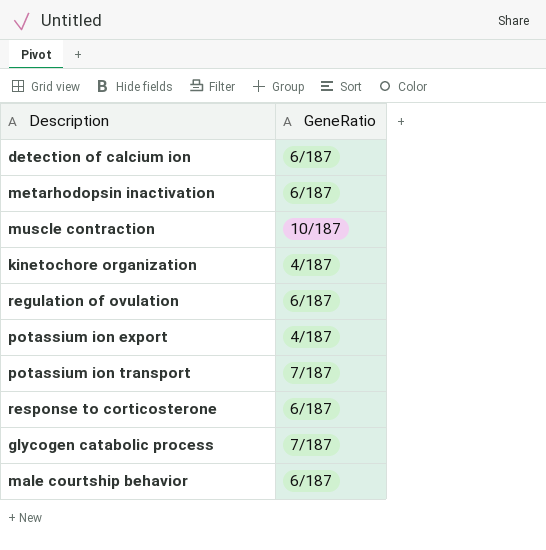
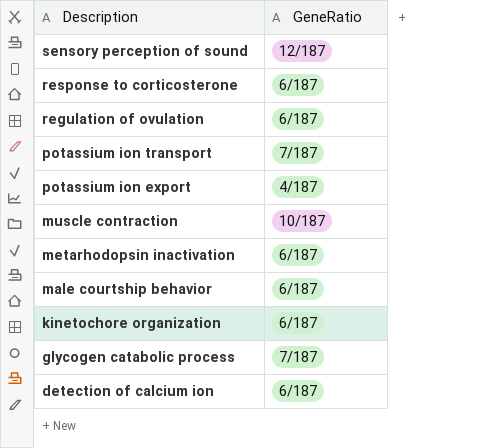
row order: none -> Description descending
row sensory perception of sound: none -> 12/187
kinetochore organization | GeneRatio: 4/187 -> 6/187

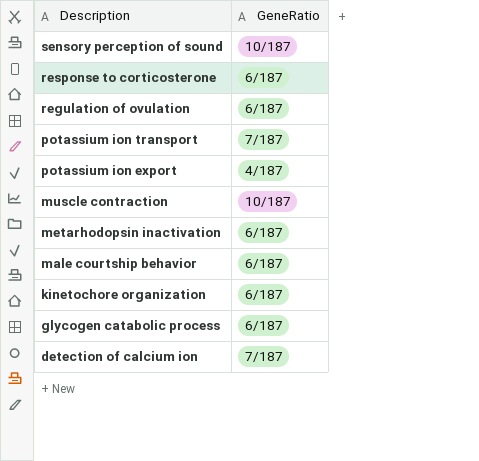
sensory perception of sound | GeneRatio: 12/187 -> 10/187
glycogen catabolic process | GeneRatio: 7/187 -> 6/187
detection of calcium ion | GeneRatio: 6/187 -> 7/187

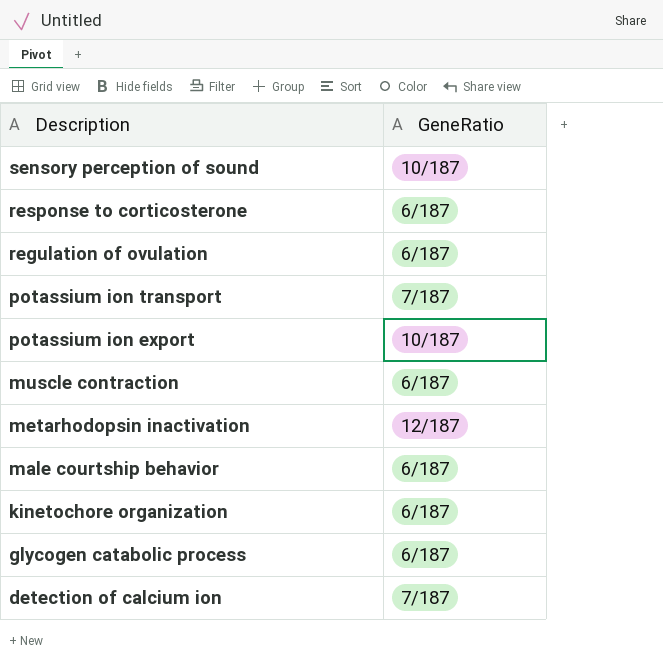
potassium ion export | GeneRatio: 4/187 -> 10/187
muscle contraction | GeneRatio: 10/187 -> 6/187
metarhodopsin inactivation | GeneRatio: 6/187 -> 12/187

